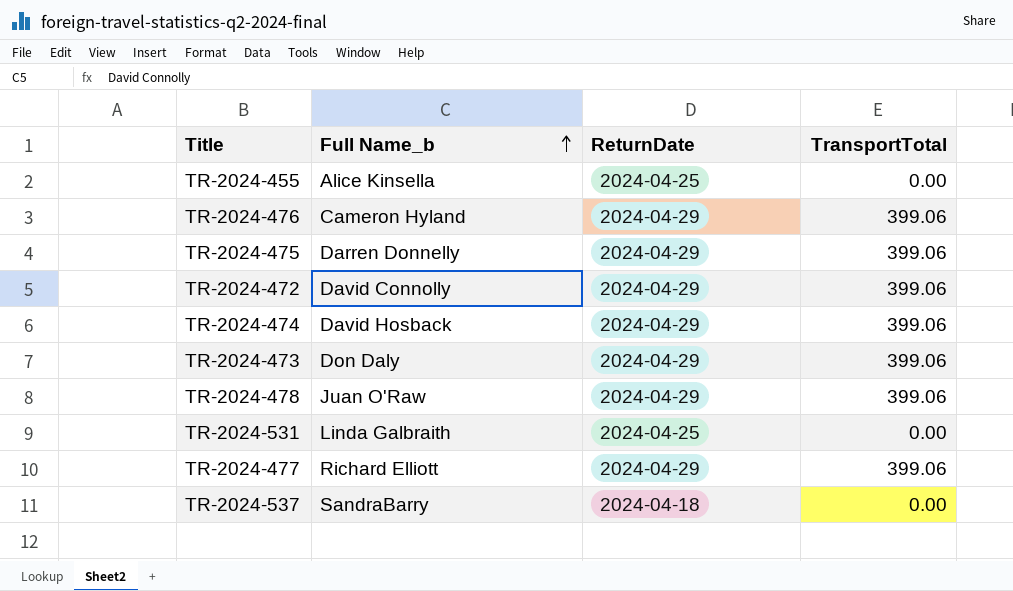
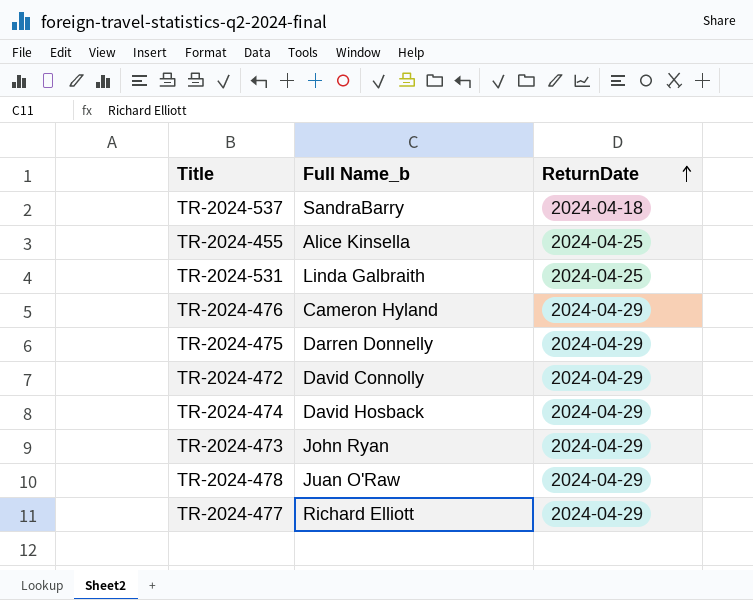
row order: Full Name_b ascending -> ReturnDate ascending
column TransportTotal | position: 4 -> none
TR-2024-473 | Full Name_b: Don Daly -> John Ryan

